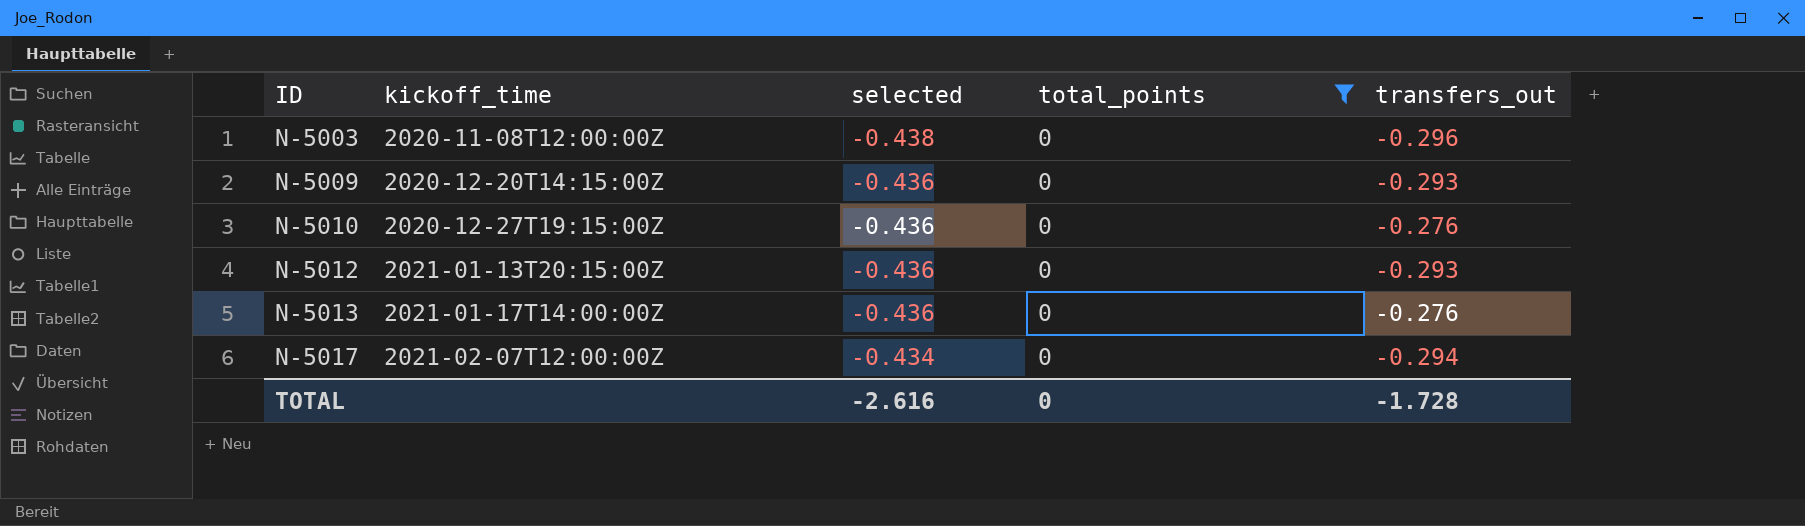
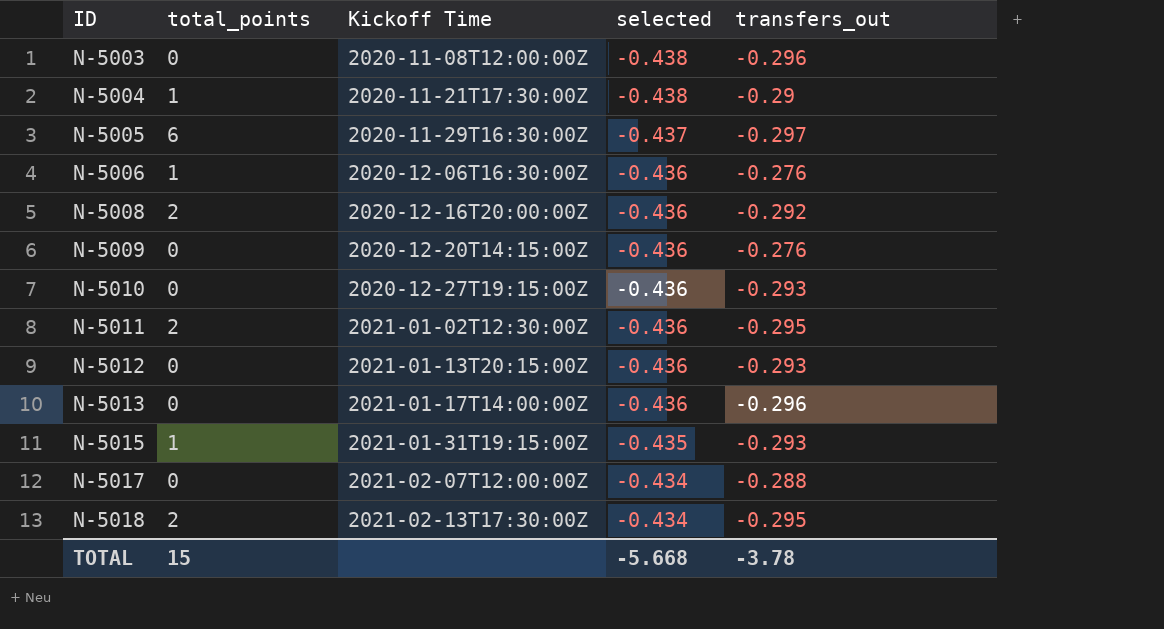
filter: total_points = 0 -> none
column total_points | position: 4 -> 2
column name: kickoff_time -> Kickoff Time
N-5009 | transfers_out: -0.293 -> -0.276
N-5010 | transfers_out: -0.276 -> -0.293
N-5013 | transfers_out: -0.276 -> -0.296
N-5017 | transfers_out: -0.294 -> -0.288
TOTAL | total_points: 0 -> 15
TOTAL | selected: -2.616 -> -5.668
TOTAL | transfers_out: -1.728 -> -3.78

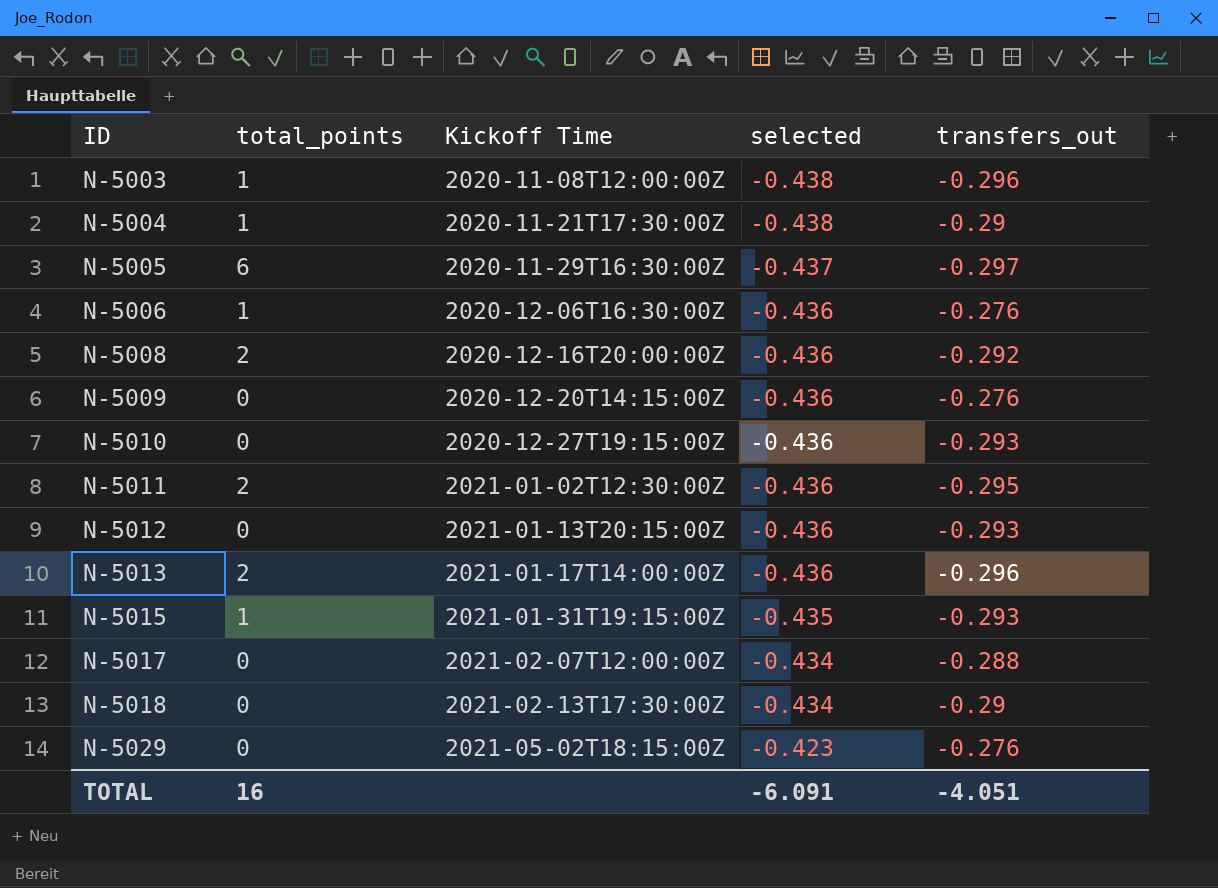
N-5003 | total_points: 0 -> 1
N-5013 | total_points: 0 -> 2
N-5018 | total_points: 2 -> 0
N-5018 | transfers_out: -0.295 -> -0.29
row N-5029: none -> 0 | 2021-05-02T18:15:00Z | -0.423 | -0.276
TOTAL | total_points: 15 -> 16
TOTAL | selected: -5.668 -> -6.091
TOTAL | transfers_out: -3.78 -> -4.051

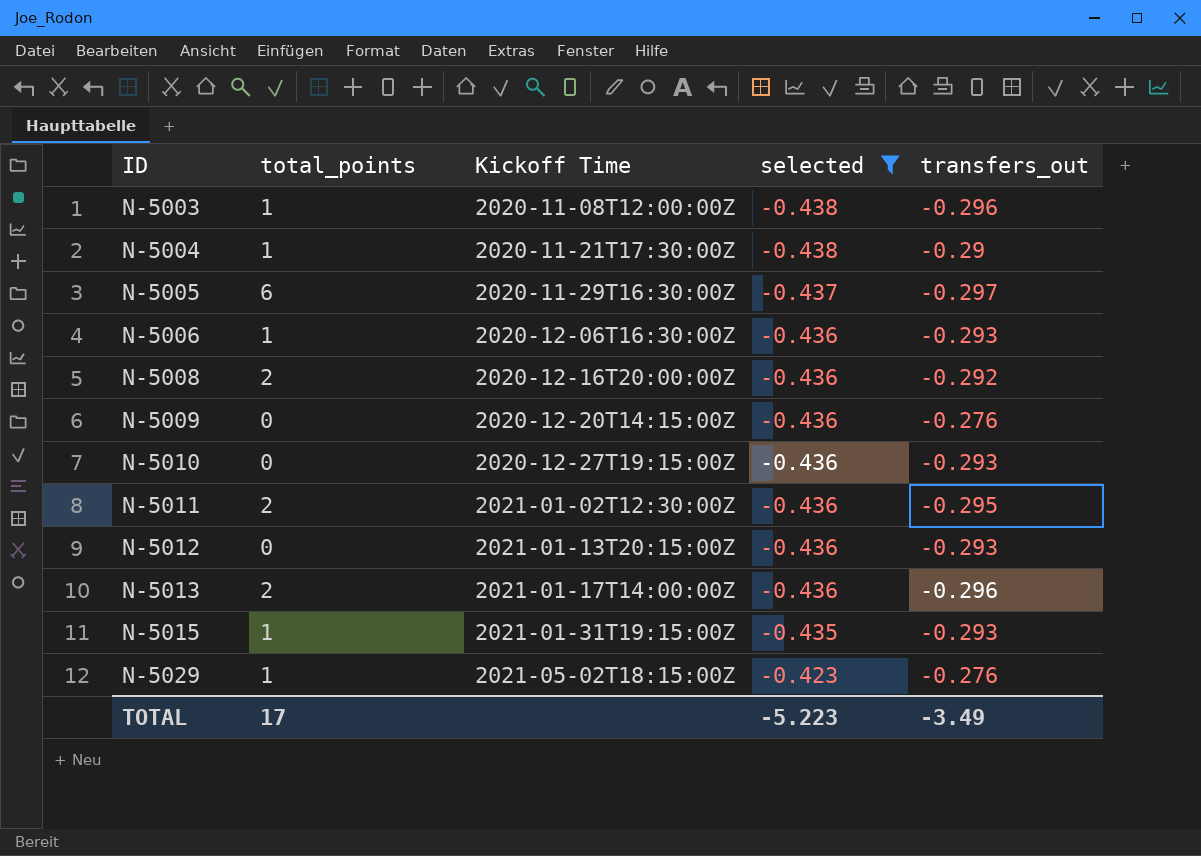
filter: none -> selected != -0.434
N-5006 | transfers_out: -0.276 -> -0.293
N-5029 | total_points: 0 -> 1
TOTAL | total_points: 16 -> 17
TOTAL | selected: -6.091 -> -5.223
TOTAL | transfers_out: -4.051 -> -3.49

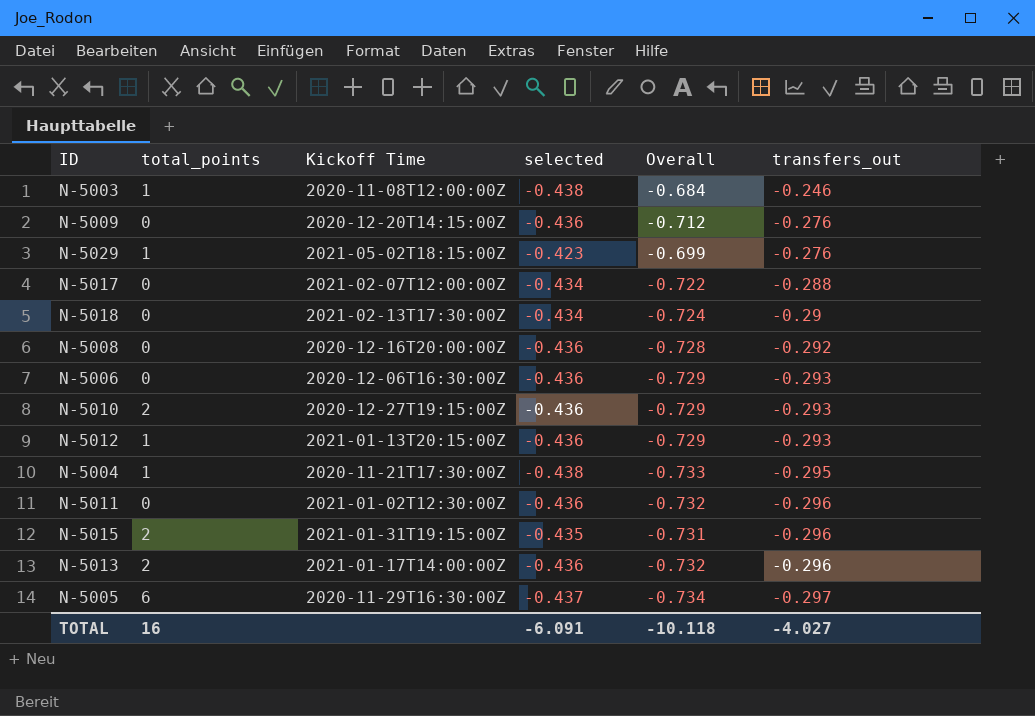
filter: selected != -0.434 -> none
row order: ID ascending -> transfers_out descending
column Overall | formula: none -> [selected] + [transfers_out]
N-5003 | transfers_out: -0.296 -> -0.246
N-5008 | total_points: 2 -> 0
N-5006 | total_points: 1 -> 0
N-5010 | total_points: 0 -> 2
N-5012 | total_points: 0 -> 1
N-5004 | transfers_out: -0.29 -> -0.295
N-5011 | total_points: 2 -> 0
N-5011 | transfers_out: -0.295 -> -0.296
N-5015 | total_points: 1 -> 2
N-5015 | transfers_out: -0.293 -> -0.296
TOTAL | total_points: 17 -> 16
TOTAL | selected: -5.223 -> -6.091
TOTAL | transfers_out: -3.49 -> -4.027

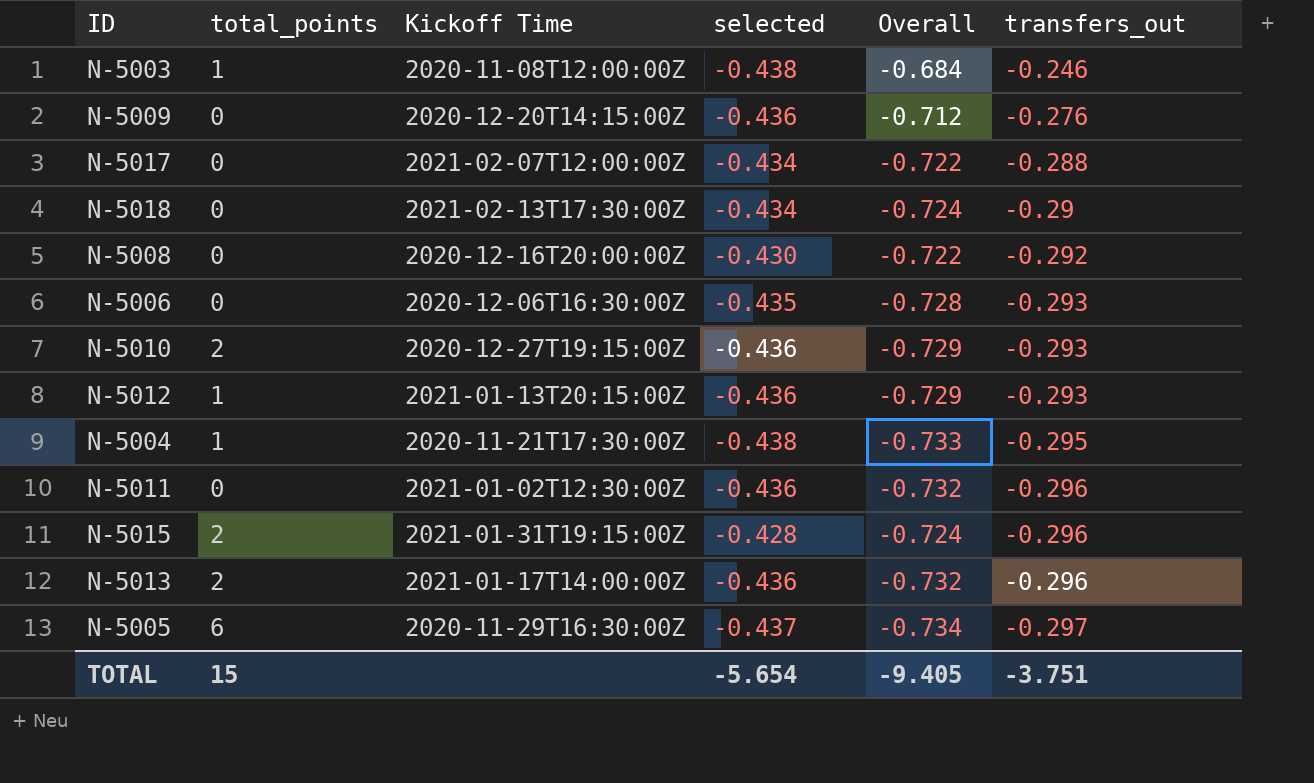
row N-5029: 1 | 2021-05-02T18:15:00Z | -0.423 | -0.699 | -0.276 -> none
N-5008 | selected: -0.436 -> -0.430
N-5008 | Overall: -0.728 -> -0.722
N-5006 | selected: -0.436 -> -0.435
N-5006 | Overall: -0.729 -> -0.728
N-5015 | selected: -0.435 -> -0.428
N-5015 | Overall: -0.731 -> -0.724
TOTAL | total_points: 16 -> 15
TOTAL | selected: -6.091 -> -5.654
TOTAL | Overall: -10.118 -> -9.405
TOTAL | transfers_out: -4.027 -> -3.751

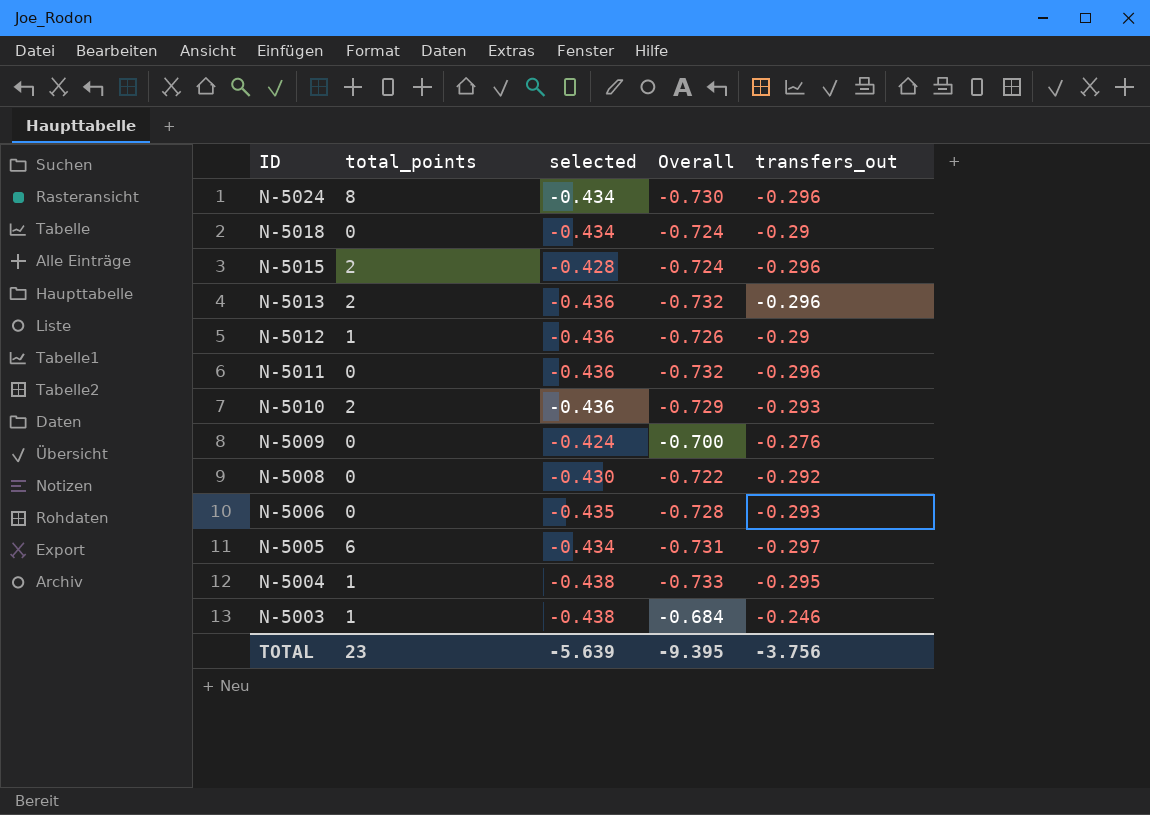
row order: transfers_out descending -> ID descending
column Kickoff Time | position: 3 -> none
row N-5017: 0 | 2021-02-07T12:00:00Z | -0.434 | -0.722 | -0.288 -> none
row N-5024: none -> 8 | -0.434 | -0.730 | -0.296
N-5012 | Overall: -0.729 -> -0.726
N-5012 | transfers_out: -0.293 -> -0.29
N-5009 | selected: -0.436 -> -0.424
N-5009 | Overall: -0.712 -> -0.700
N-5005 | selected: -0.437 -> -0.434
N-5005 | Overall: -0.734 -> -0.731
TOTAL | total_points: 15 -> 23
TOTAL | selected: -5.654 -> -5.639
TOTAL | Overall: -9.405 -> -9.395
TOTAL | transfers_out: -3.751 -> -3.756

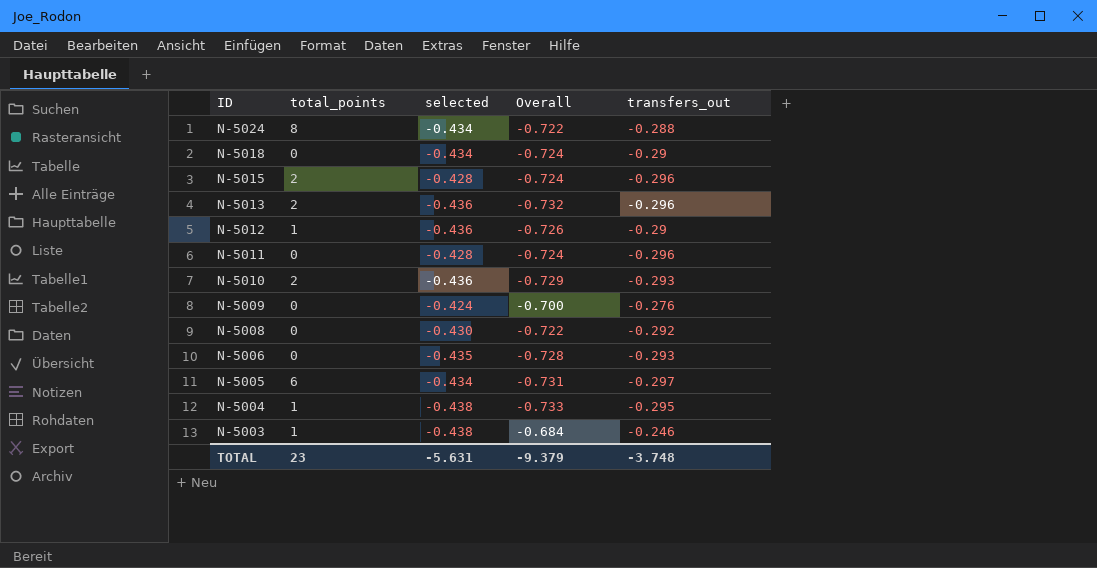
N-5024 | Overall: -0.730 -> -0.722
N-5024 | transfers_out: -0.296 -> -0.288
N-5011 | selected: -0.436 -> -0.428
N-5011 | Overall: -0.732 -> -0.724
TOTAL | selected: -5.639 -> -5.631
TOTAL | Overall: -9.395 -> -9.379
TOTAL | transfers_out: -3.756 -> -3.748

